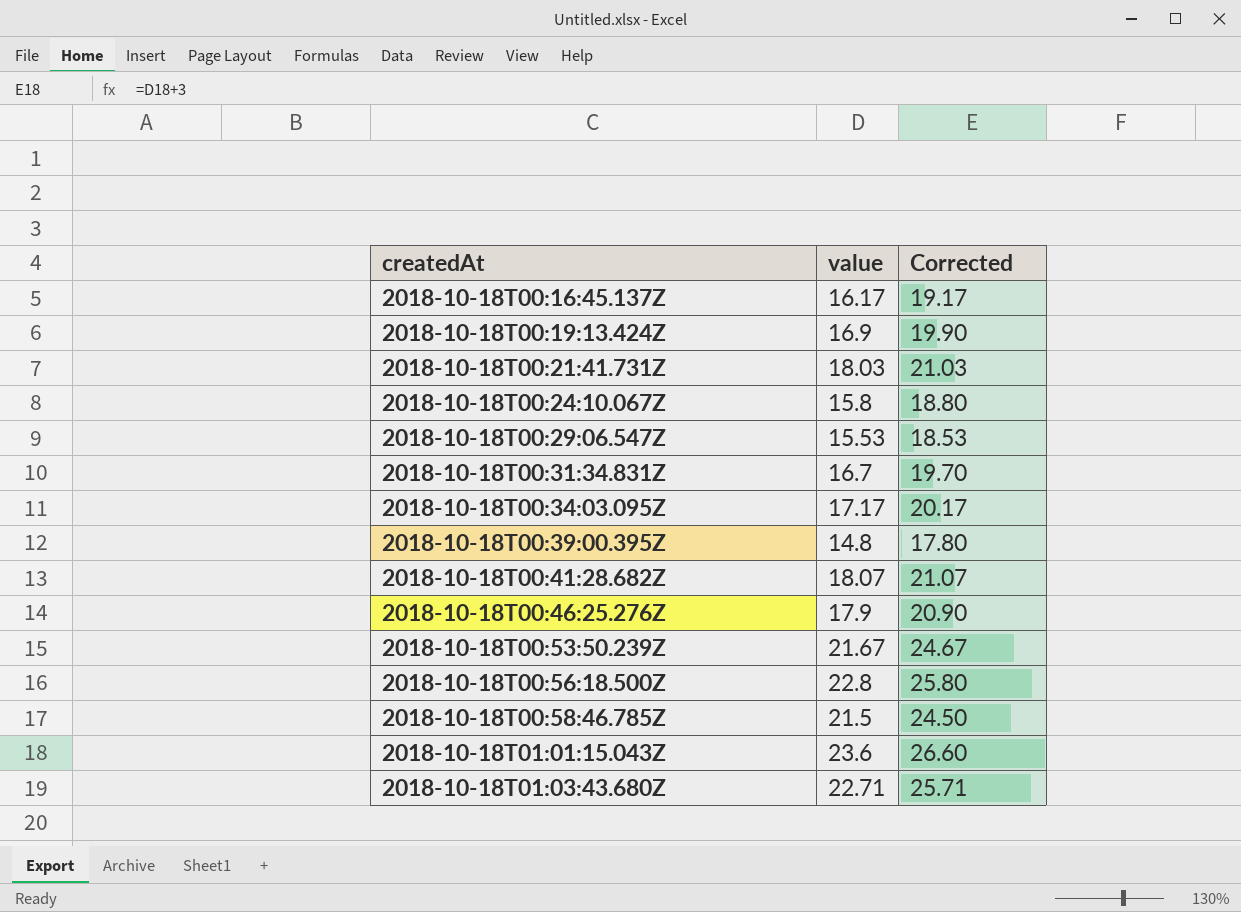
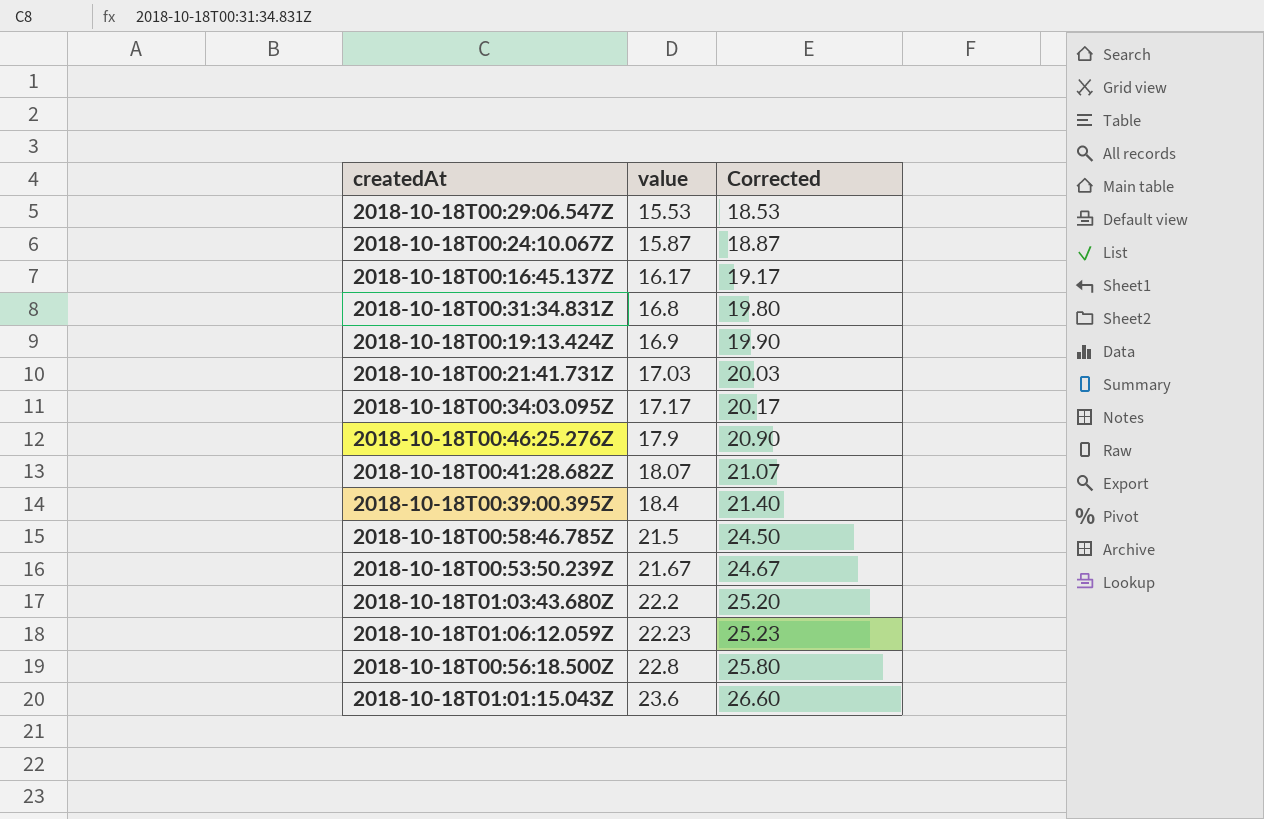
row order: createdAt ascending -> value ascending
2018-10-18T00:24:10.067Z | value: 15.8 -> 15.87
2018-10-18T00:24:10.067Z | Corrected: 18.80 -> 18.87
2018-10-18T00:31:34.831Z | value: 16.7 -> 16.8
2018-10-18T00:31:34.831Z | Corrected: 19.70 -> 19.80
2018-10-18T00:21:41.731Z | value: 18.03 -> 17.03
2018-10-18T00:21:41.731Z | Corrected: 21.03 -> 20.03
2018-10-18T00:39:00.395Z | value: 14.8 -> 18.4
2018-10-18T00:39:00.395Z | Corrected: 17.80 -> 21.40
2018-10-18T01:03:43.680Z | value: 22.71 -> 22.2
2018-10-18T01:03:43.680Z | Corrected: 25.71 -> 25.20
row 2018-10-18T01:06:12.059Z: none -> 22.23 | 25.23

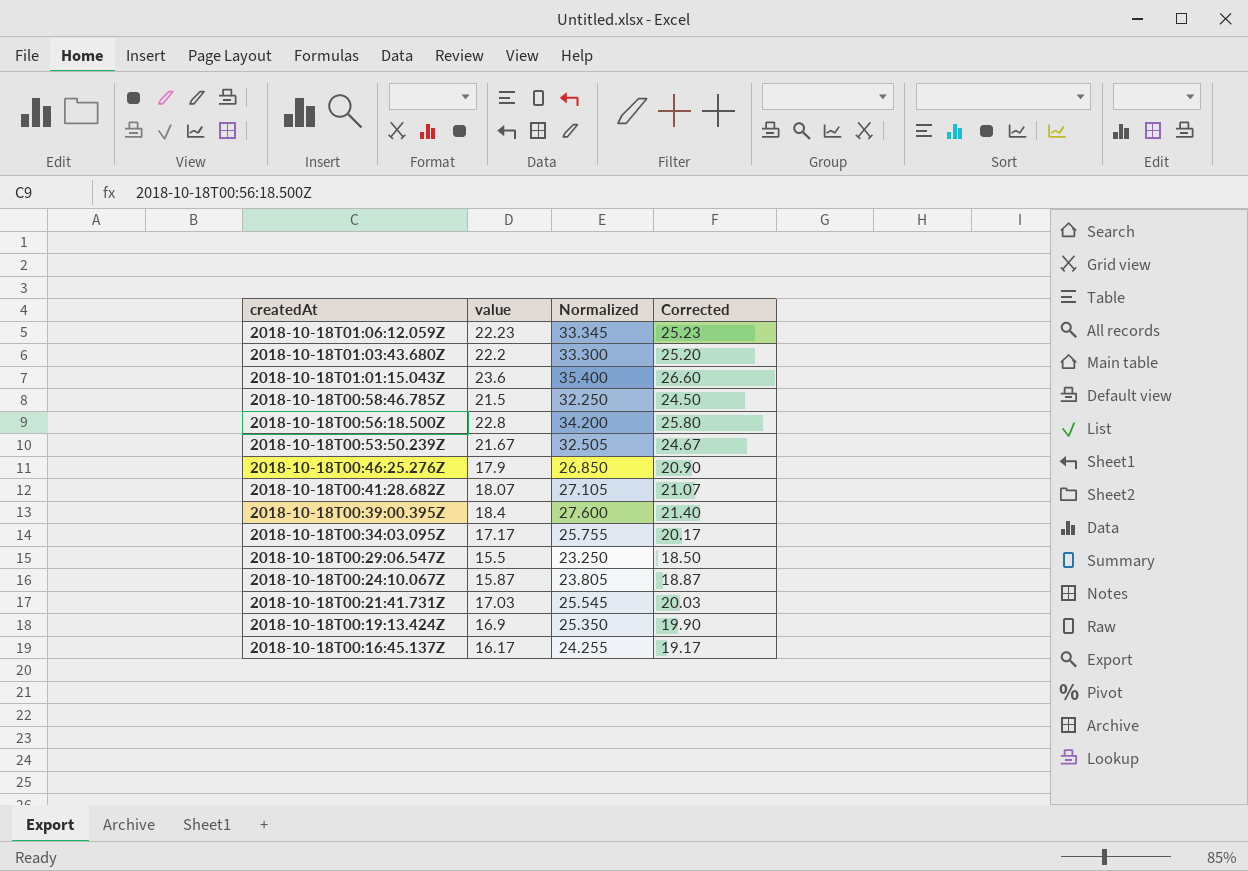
row order: value ascending -> createdAt descending
column Normalized | formula: none -> [value] * 1.5
row 2018-10-18T00:31:34.831Z: 16.8 | 19.80 -> none
2018-10-18T00:29:06.547Z | value: 15.53 -> 15.5
2018-10-18T00:29:06.547Z | Corrected: 18.53 -> 18.50

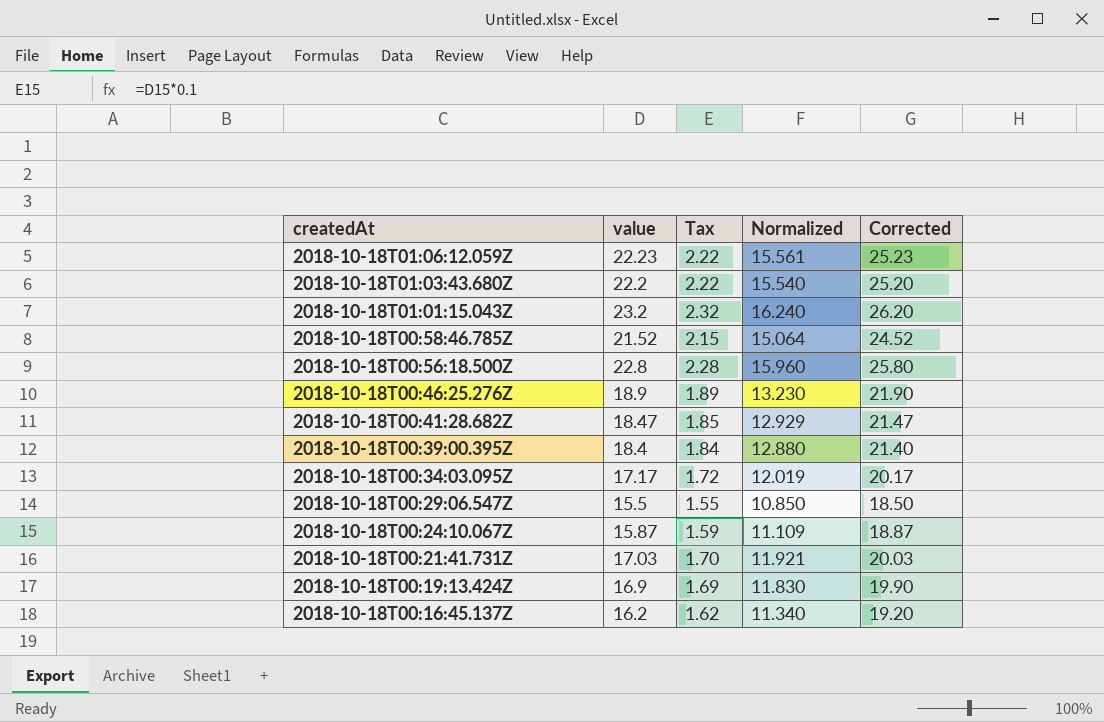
column Tax | formula: none -> [value] * 0.1
column Normalized | formula: [value] * 1.5 -> [value] * 0.7
row 2018-10-18T00:53:50.239Z: 21.67 | 32.505 | 24.67 -> none
2018-10-18T01:01:15.043Z | value: 23.6 -> 23.2
2018-10-18T01:01:15.043Z | Corrected: 26.60 -> 26.20
2018-10-18T00:58:46.785Z | value: 21.5 -> 21.52
2018-10-18T00:58:46.785Z | Corrected: 24.50 -> 24.52
2018-10-18T00:46:25.276Z | value: 17.9 -> 18.9
2018-10-18T00:46:25.276Z | Corrected: 20.90 -> 21.90
2018-10-18T00:41:28.682Z | value: 18.07 -> 18.47
2018-10-18T00:41:28.682Z | Corrected: 21.07 -> 21.47
2018-10-18T00:16:45.137Z | value: 16.17 -> 16.2
2018-10-18T00:16:45.137Z | Corrected: 19.17 -> 19.20

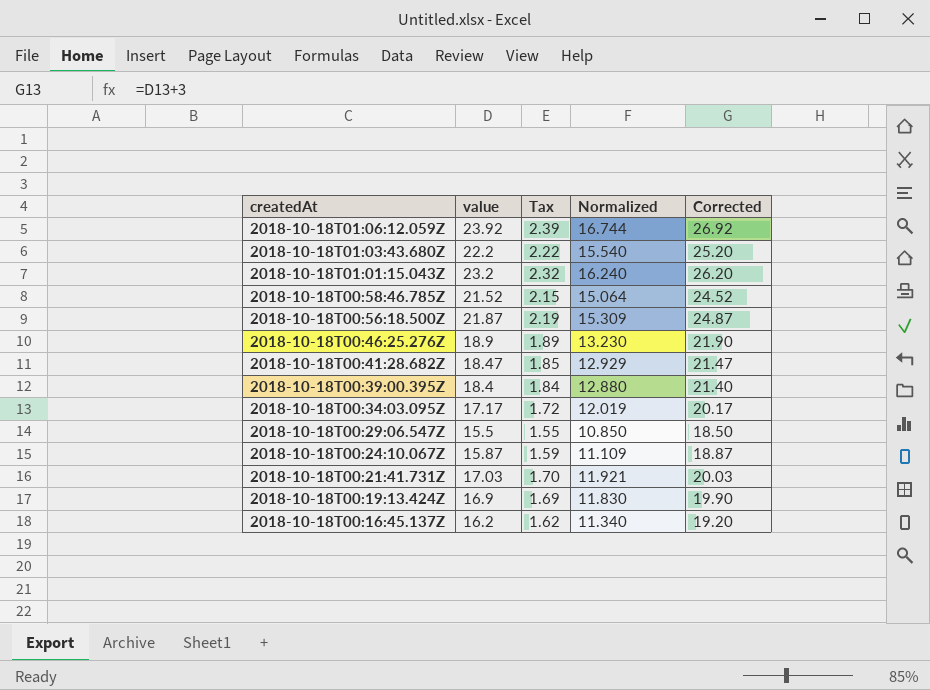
2018-10-18T01:06:12.059Z | value: 22.23 -> 23.92
2018-10-18T01:06:12.059Z | Tax: 2.22 -> 2.39
2018-10-18T01:06:12.059Z | Normalized: 15.561 -> 16.744
2018-10-18T01:06:12.059Z | Corrected: 25.23 -> 26.92
2018-10-18T00:56:18.500Z | value: 22.8 -> 21.87
2018-10-18T00:56:18.500Z | Tax: 2.28 -> 2.19
2018-10-18T00:56:18.500Z | Normalized: 15.960 -> 15.309
2018-10-18T00:56:18.500Z | Corrected: 25.80 -> 24.87

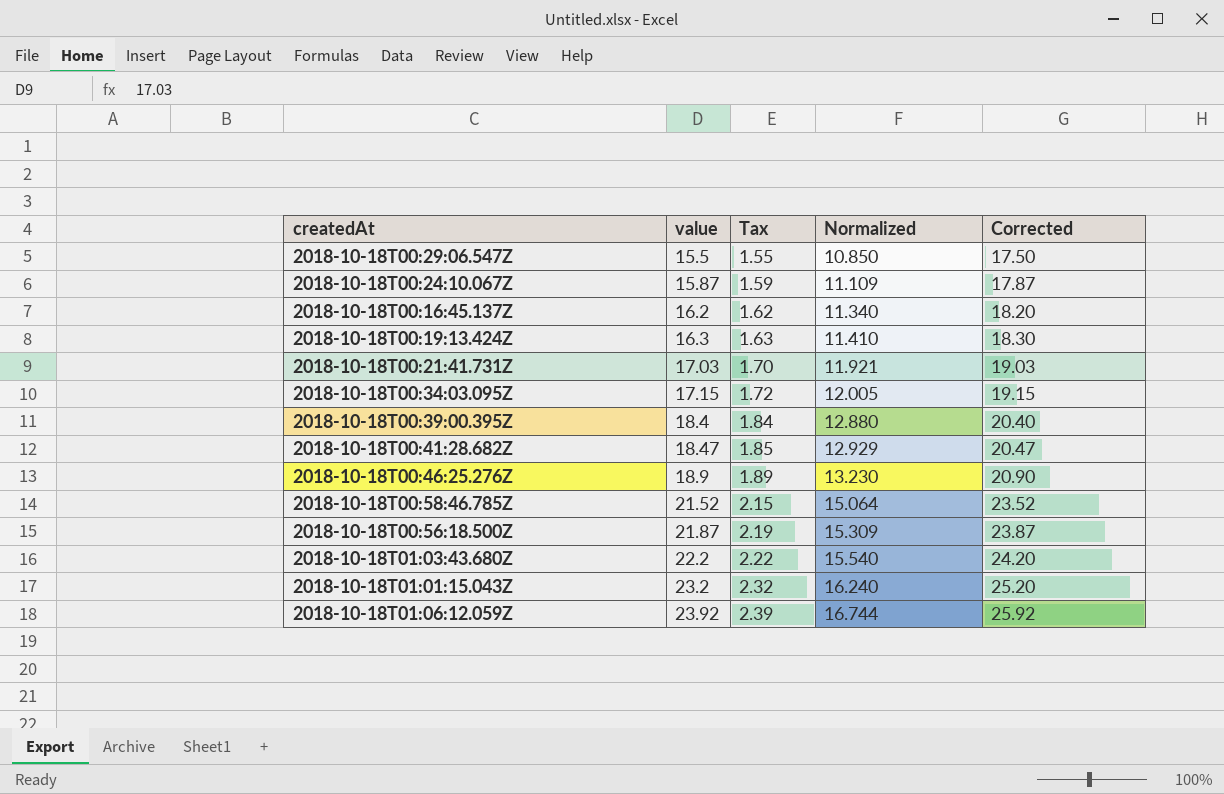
row order: createdAt descending -> value ascending
column Corrected | formula: [value] + 3 -> [value] + 2
2018-10-18T00:19:13.424Z | value: 16.9 -> 16.3
2018-10-18T00:19:13.424Z | Tax: 1.69 -> 1.63
2018-10-18T00:19:13.424Z | Normalized: 11.830 -> 11.410
2018-10-18T00:34:03.095Z | value: 17.17 -> 17.15
2018-10-18T00:34:03.095Z | Normalized: 12.019 -> 12.005

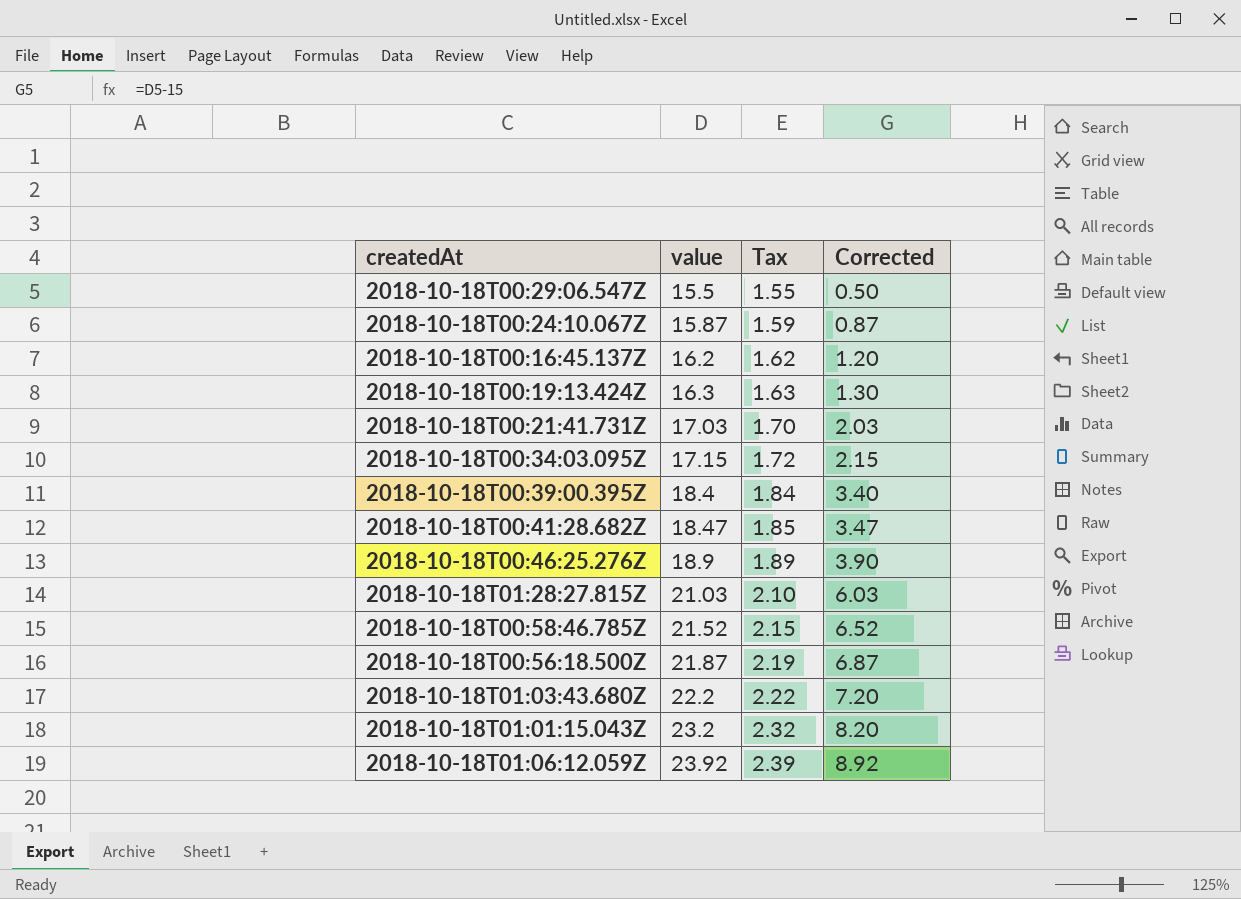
column Normalized | formula: [value] * 0.7 -> none
column Corrected | formula: [value] + 2 -> [value] - 15
row 2018-10-18T01:28:27.815Z: none -> 21.03 | 2.10 | 6.03

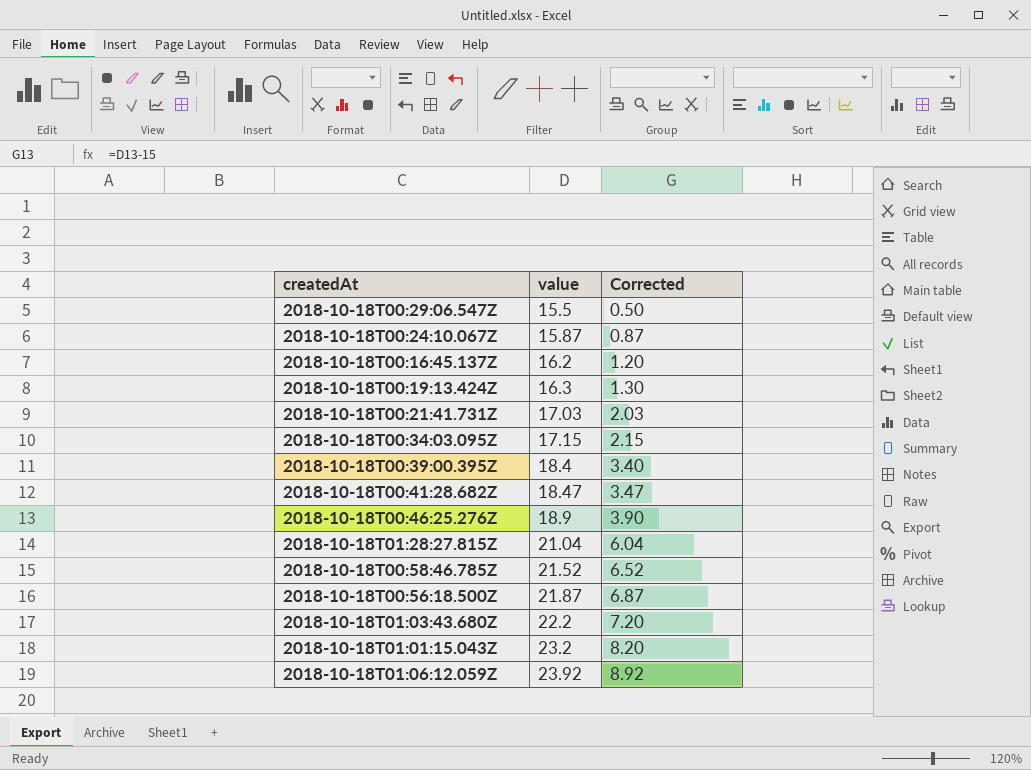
column Tax | formula: [value] * 0.1 -> none
2018-10-18T01:28:27.815Z | value: 21.03 -> 21.04
2018-10-18T01:28:27.815Z | Corrected: 6.03 -> 6.04

